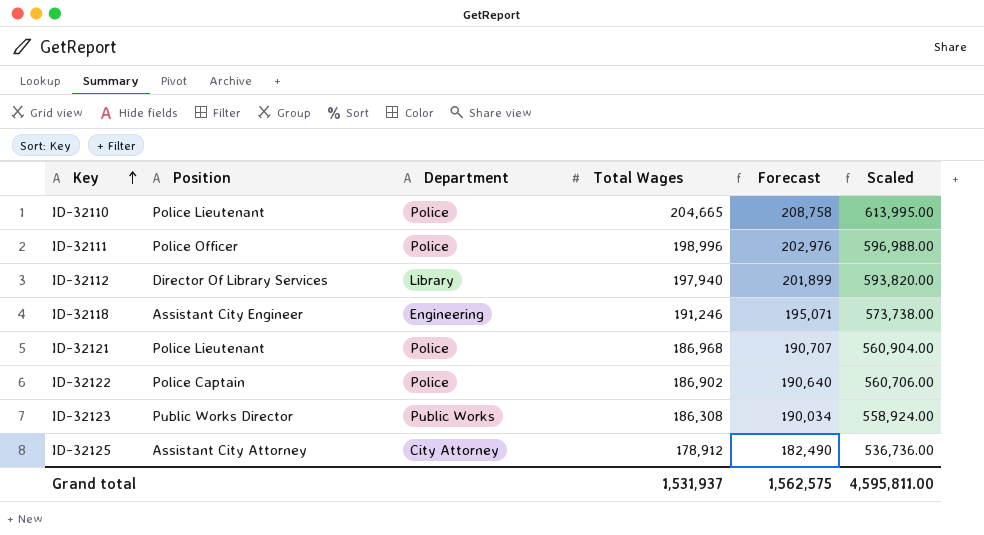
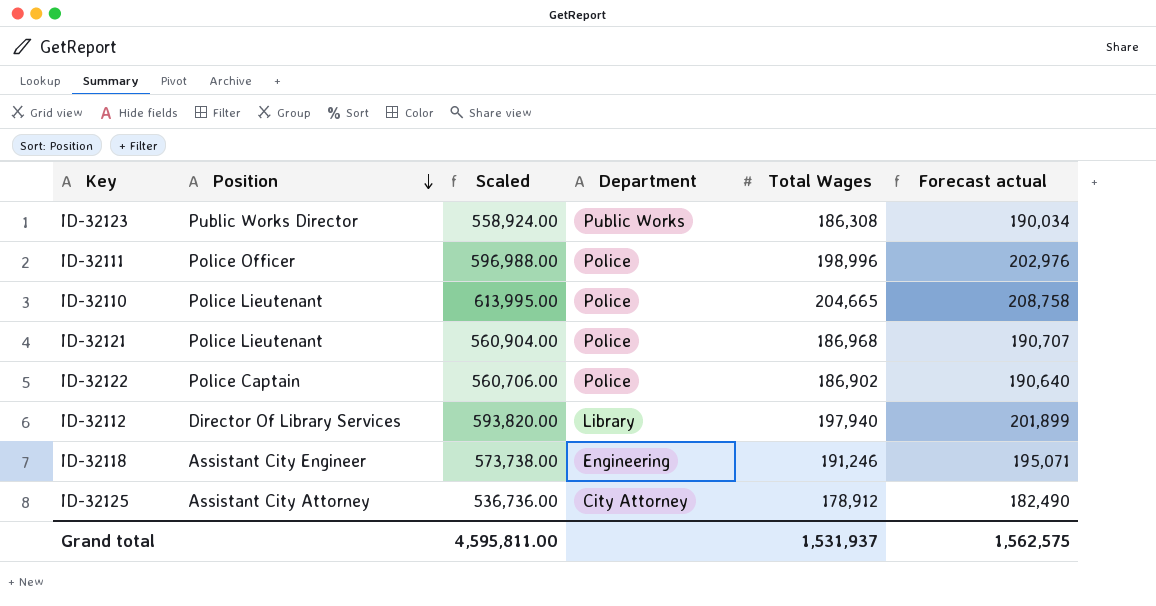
row order: Key ascending -> Position descending
column Scaled | position: 6 -> 3
column name: Forecast -> Forecast actual

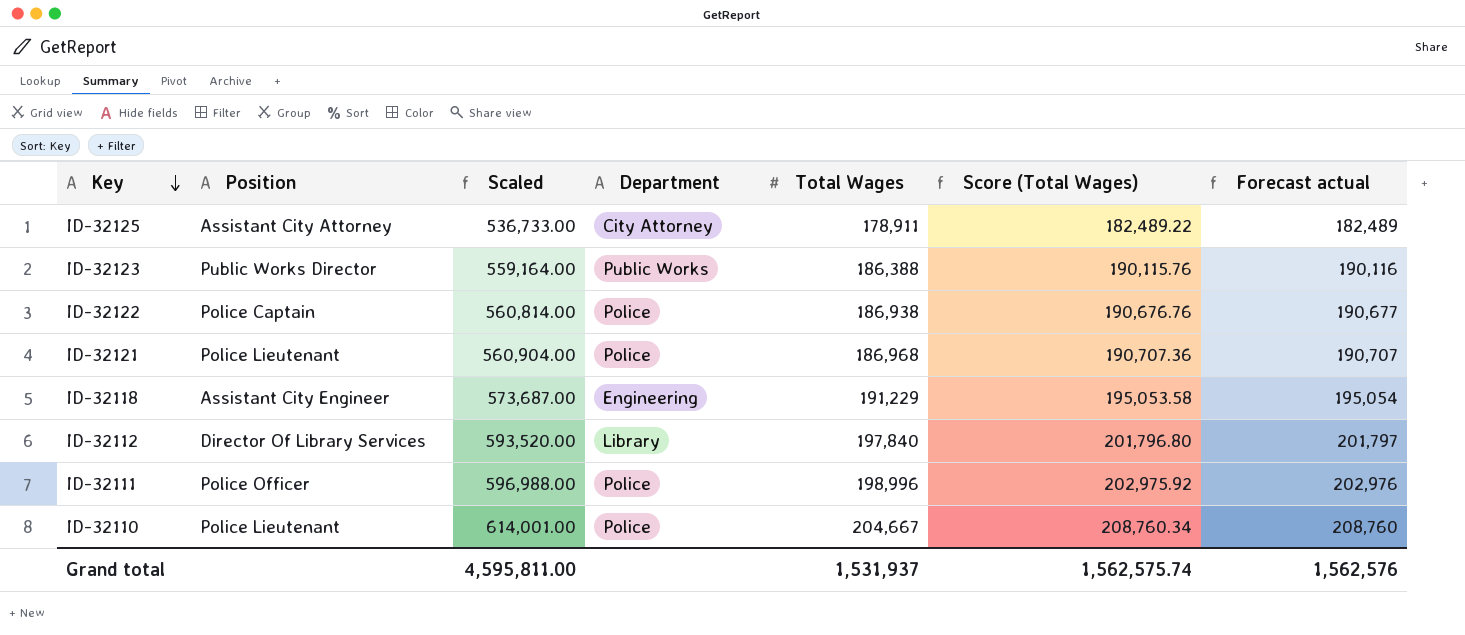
row order: Position descending -> Key descending
column Score (Total Wages) | formula: none -> [Total Wages] * 1.02
ID-32125 | Scaled: 536,736.00 -> 536,733.00
ID-32125 | Total Wages: 178,912 -> 178,911
ID-32125 | Forecast actual: 182,490 -> 182,489
ID-32123 | Scaled: 558,924.00 -> 559,164.00
ID-32123 | Total Wages: 186,308 -> 186,388
ID-32123 | Forecast actual: 190,034 -> 190,116
ID-32122 | Scaled: 560,706.00 -> 560,814.00
ID-32122 | Total Wages: 186,902 -> 186,938
ID-32122 | Forecast actual: 190,640 -> 190,677
ID-32118 | Scaled: 573,738.00 -> 573,687.00
ID-32118 | Total Wages: 191,246 -> 191,229
ID-32118 | Forecast actual: 195,071 -> 195,054
ID-32112 | Scaled: 593,820.00 -> 593,520.00
ID-32112 | Total Wages: 197,940 -> 197,840
ID-32112 | Forecast actual: 201,899 -> 201,797
ID-32110 | Scaled: 613,995.00 -> 614,001.00
ID-32110 | Total Wages: 204,665 -> 204,667
ID-32110 | Forecast actual: 208,758 -> 208,760
Grand total | Forecast actual: 1,562,575 -> 1,562,576

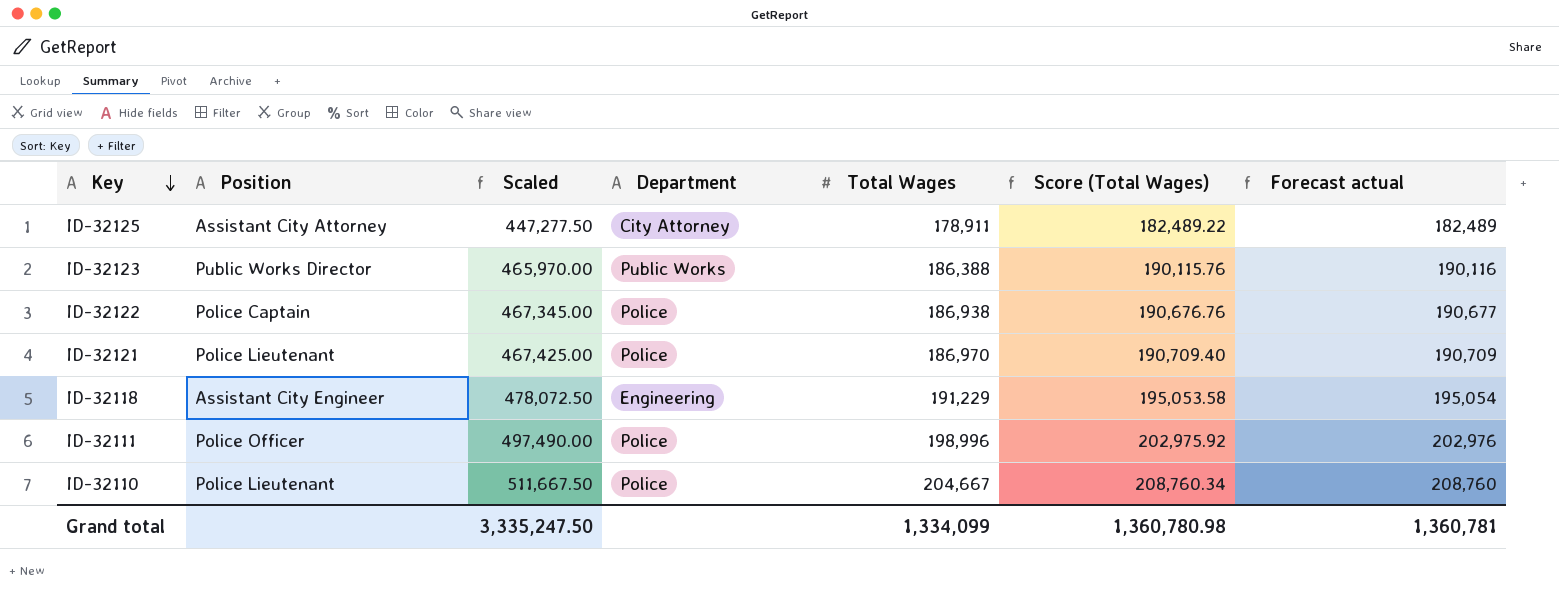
column Scaled | formula: [Total Wages] * 3 -> [Total Wages] * 2.5
row ID-32112: Director Of Library Services | 593,520.00 | Library | 197,840 | 201,796.80 | 201,797 -> none
ID-32121 | Total Wages: 186,968 -> 186,970
ID-32121 | Score (Total Wages): 190,707.36 -> 190,709.40
ID-32121 | Forecast actual: 190,707 -> 190,709
Grand total | Scaled: 4,595,811.00 -> 3,335,247.50
Grand total | Total Wages: 1,531,937 -> 1,334,099
Grand total | Score (Total Wages): 1,562,575.74 -> 1,360,780.98
Grand total | Forecast actual: 1,562,576 -> 1,360,781

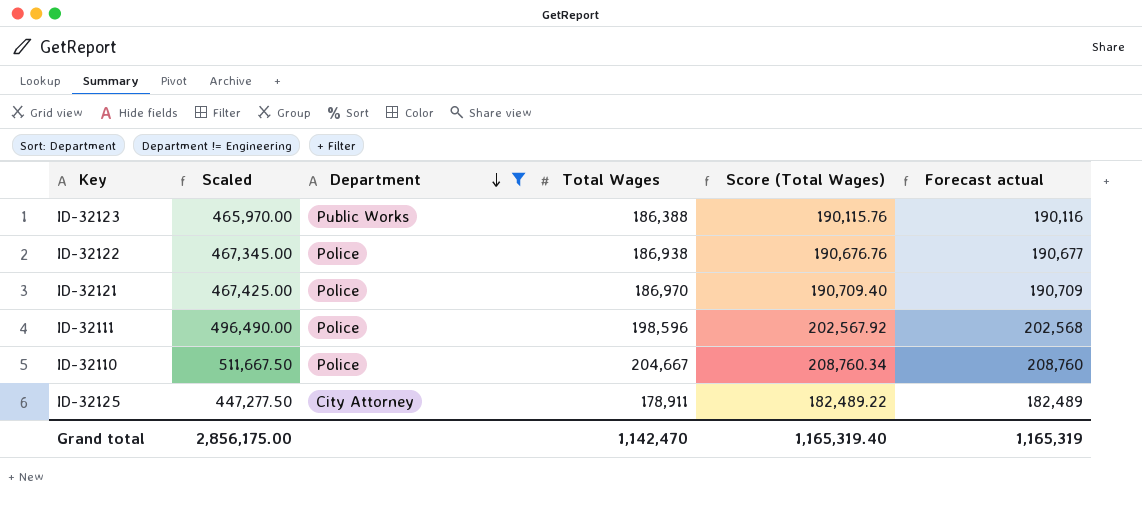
filter: none -> Department != Engineering
row order: Key descending -> Department descending
column Position | position: 2 -> none
ID-32111 | Scaled: 497,490.00 -> 496,490.00
ID-32111 | Total Wages: 198,996 -> 198,596
ID-32111 | Score (Total Wages): 202,975.92 -> 202,567.92
ID-32111 | Forecast actual: 202,976 -> 202,568
Grand total | Scaled: 3,335,247.50 -> 2,856,175.00
Grand total | Total Wages: 1,334,099 -> 1,142,470
Grand total | Score (Total Wages): 1,360,780.98 -> 1,165,319.40
Grand total | Forecast actual: 1,360,781 -> 1,165,319

